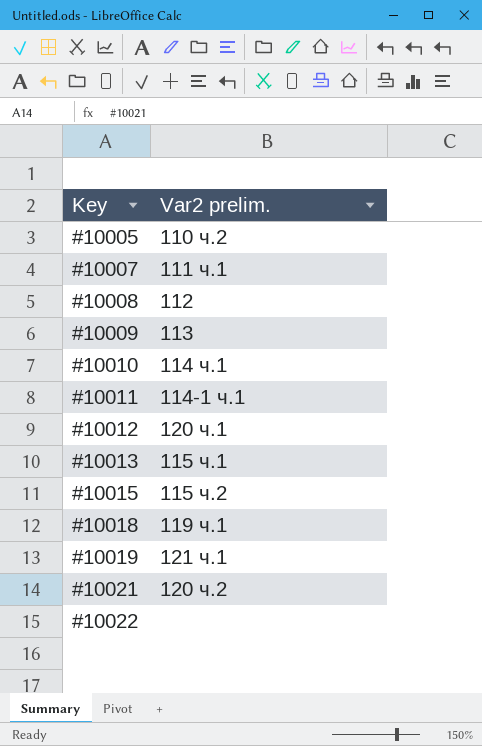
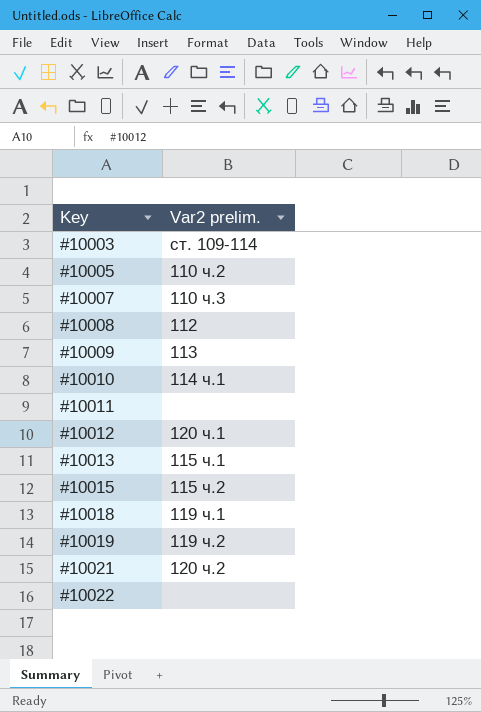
row #10003: none -> ст. 109-114
#10007 | Var2 prelim.: 111 ч.1 -> 110 ч.3
#10011 | Var2 prelim.: 114-1 ч.1 -> none
#10019 | Var2 prelim.: 121 ч.1 -> 119 ч.2

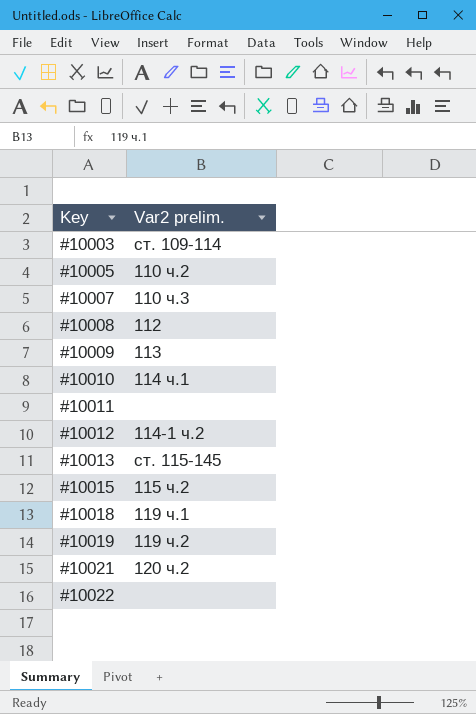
#10012 | Var2 prelim.: 120 ч.1 -> 114-1 ч.2
#10013 | Var2 prelim.: 115 ч.1 -> ст. 115-145

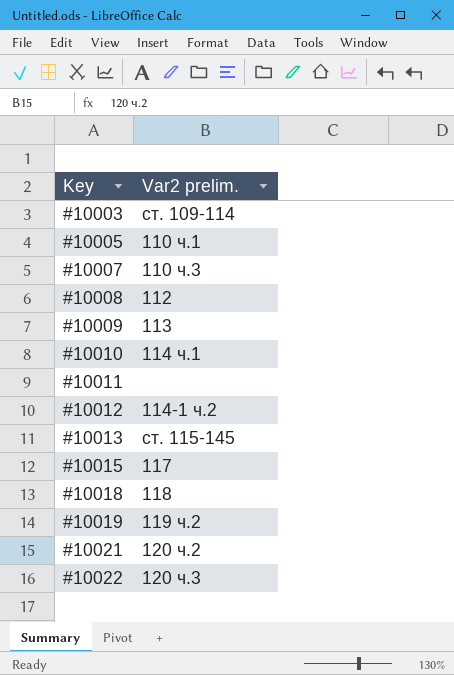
#10005 | Var2 prelim.: 110 ч.2 -> 110 ч.1
#10015 | Var2 prelim.: 115 ч.2 -> 117
#10018 | Var2 prelim.: 119 ч.1 -> 118
#10022 | Var2 prelim.: none -> 120 ч.3

